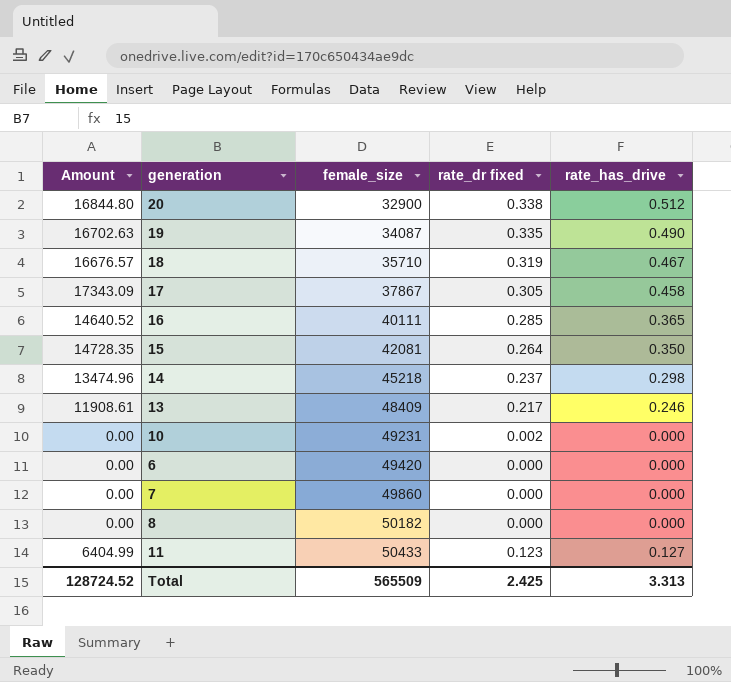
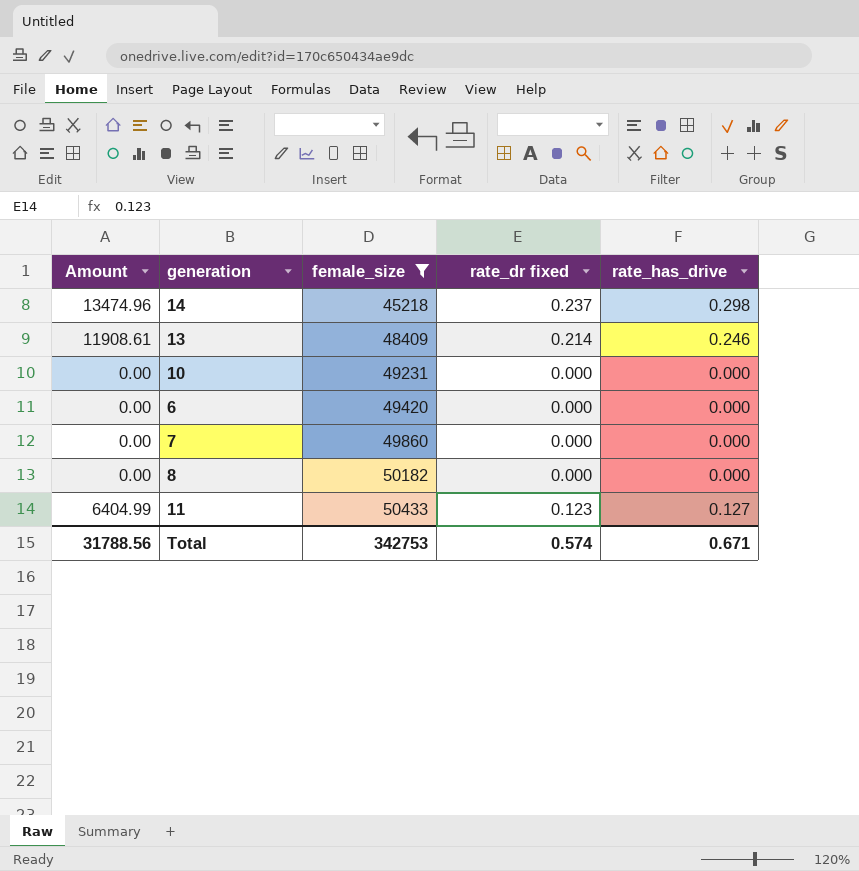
filter: none -> female_size >= 45218
13 | rate_dr fixed: 0.217 -> 0.214
10 | rate_dr fixed: 0.002 -> 0.000
Total | Amount: 128724.52 -> 31788.56
Total | female_size: 565509 -> 342753
Total | rate_dr fixed: 2.425 -> 0.574
Total | rate_has_drive: 3.313 -> 0.671

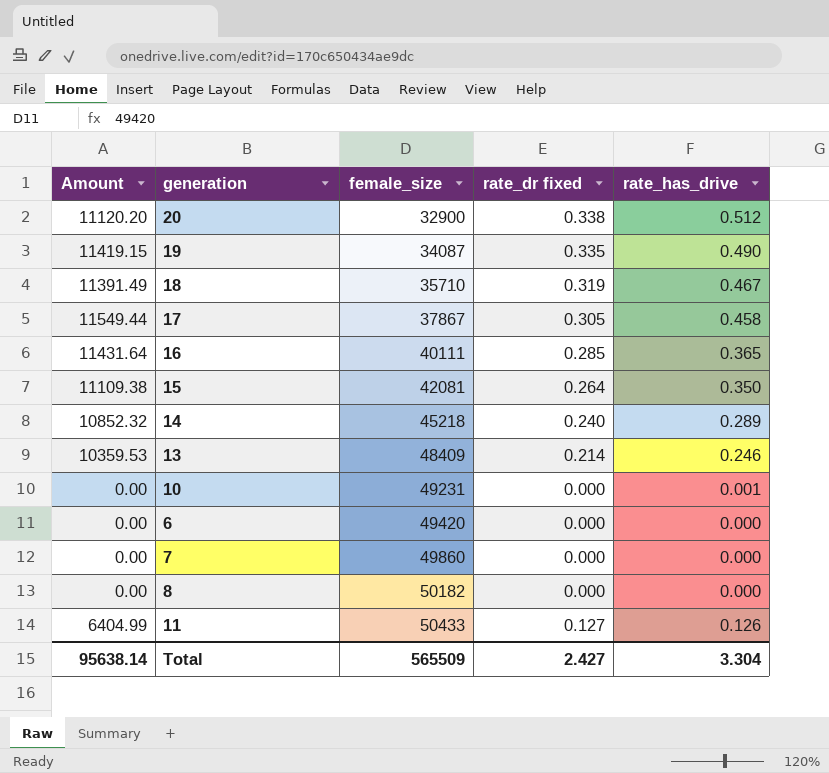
filter: female_size >= 45218 -> none
column Amount | formula: [female_size] * [rate_has_drive] -> [female_size] * [rate_dr fixed]
14 | rate_dr fixed: 0.237 -> 0.240
14 | rate_has_drive: 0.298 -> 0.289
10 | rate_has_drive: 0.000 -> 0.001
11 | rate_dr fixed: 0.123 -> 0.127
11 | rate_has_drive: 0.127 -> 0.126
Total | Amount: 31788.56 -> 95638.14
Total | female_size: 342753 -> 565509
Total | rate_dr fixed: 0.574 -> 2.427
Total | rate_has_drive: 0.671 -> 3.304

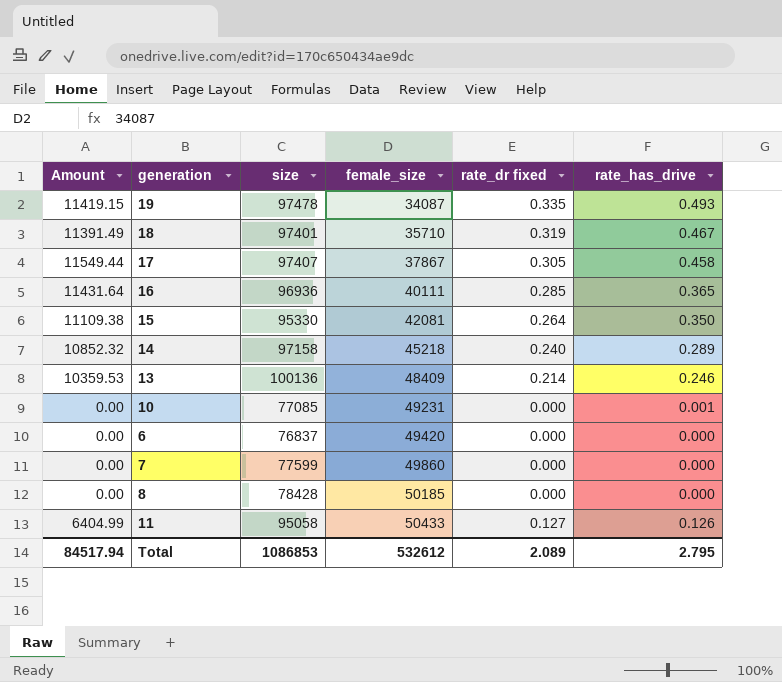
column size | position: none -> 3
row 20: 11120.20 | 32900 | 0.338 | 0.512 -> none
19 | rate_has_drive: 0.490 -> 0.493
8 | female_size: 50182 -> 50185
Total | Amount: 95638.14 -> 84517.94
Total | female_size: 565509 -> 532612
Total | rate_dr fixed: 2.427 -> 2.089
Total | rate_has_drive: 3.304 -> 2.795

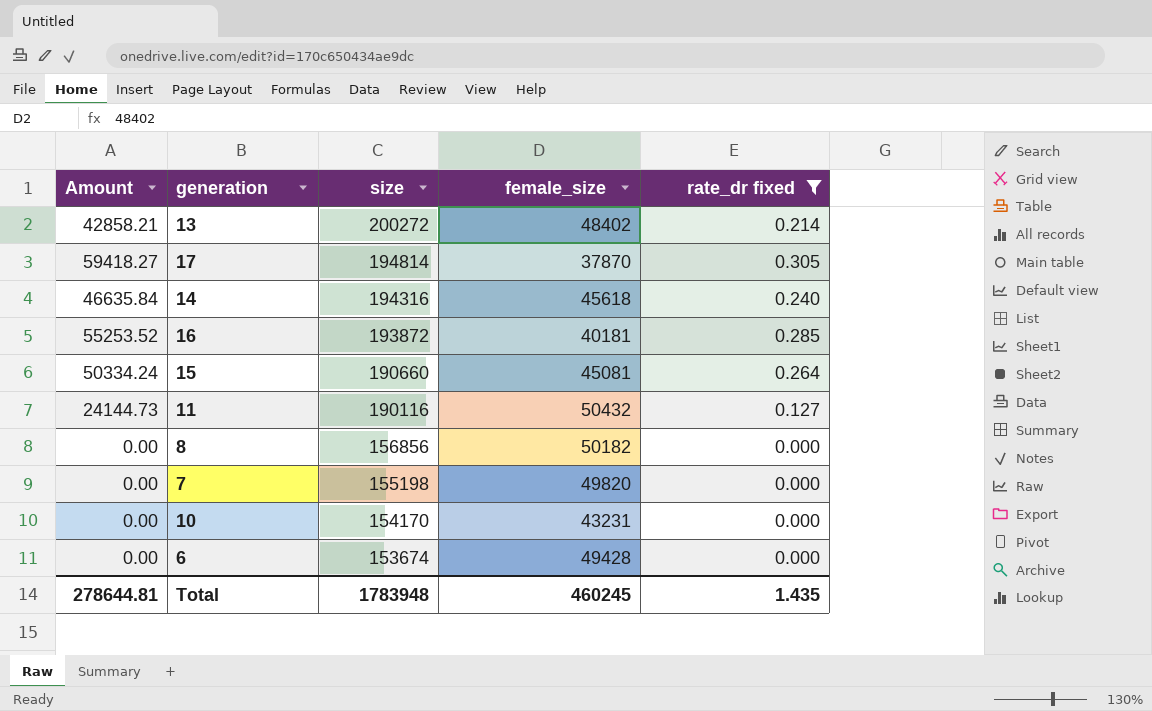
filter: none -> rate_dr fixed <= 0.305
row order: female_size ascending -> size descending
column rate_has_drive | position: 6 -> none
column Amount | formula: [female_size] * [rate_dr fixed] -> [size] * [rate_dr fixed]
13 | size: 100136 -> 200272
13 | female_size: 48409 -> 48402
17 | size: 97407 -> 194814
17 | female_size: 37867 -> 37870
14 | size: 97158 -> 194316
14 | female_size: 45218 -> 45618
16 | size: 96936 -> 193872
16 | female_size: 40111 -> 40181
15 | size: 95330 -> 190660
15 | female_size: 42081 -> 45081
11 | size: 95058 -> 190116
11 | female_size: 50433 -> 50432
8 | size: 78428 -> 156856
8 | female_size: 50185 -> 50182
7 | size: 77599 -> 155198
7 | female_size: 49860 -> 49820
10 | size: 77085 -> 154170
10 | female_size: 49231 -> 43231
6 | size: 76837 -> 153674
6 | female_size: 49420 -> 49428
Total | Amount: 84517.94 -> 278644.81
Total | size: 1086853 -> 1783948
Total | female_size: 532612 -> 460245
Total | rate_dr fixed: 2.089 -> 1.435

